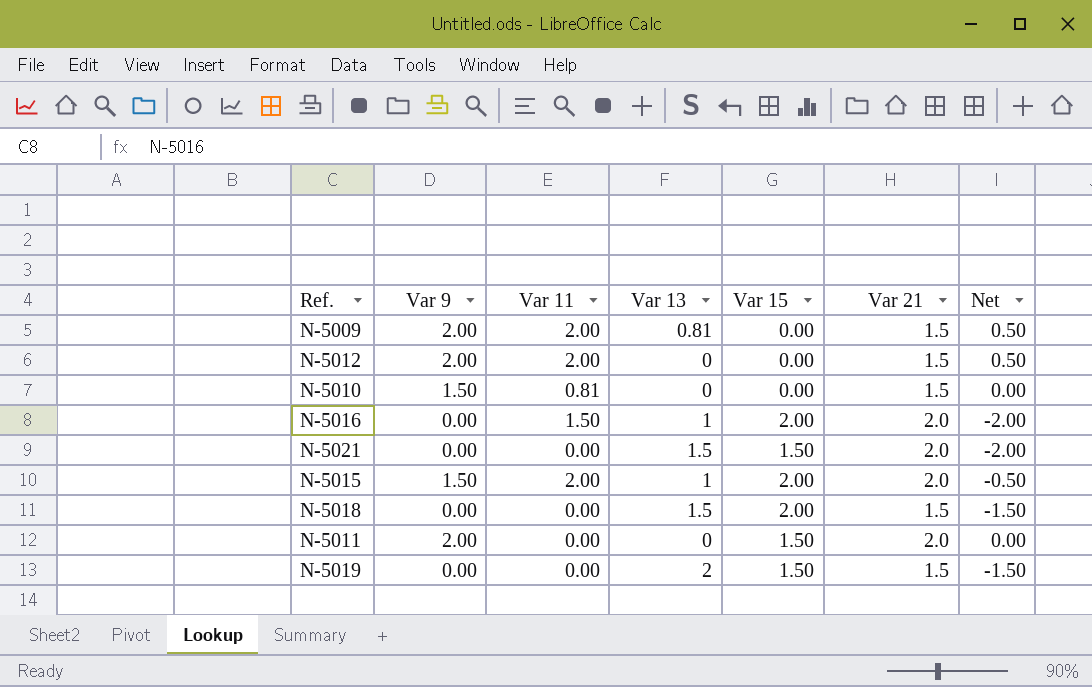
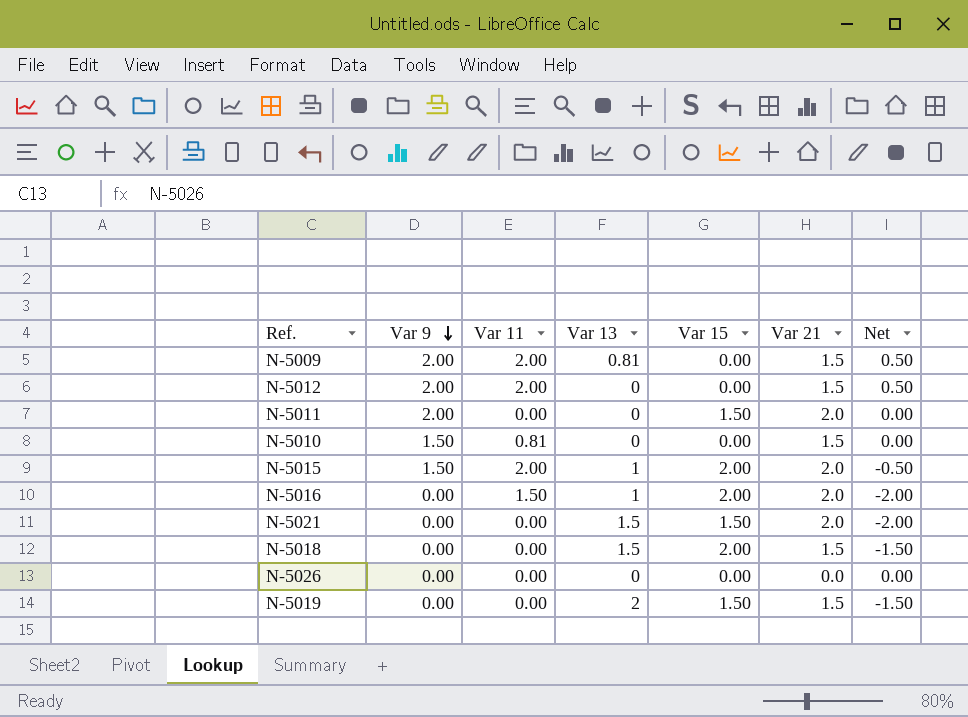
row order: none -> Var 9 descending
row N-5026: none -> 0.00 | 0.00 | 0 | 0.00 | 0.0 | 0.00

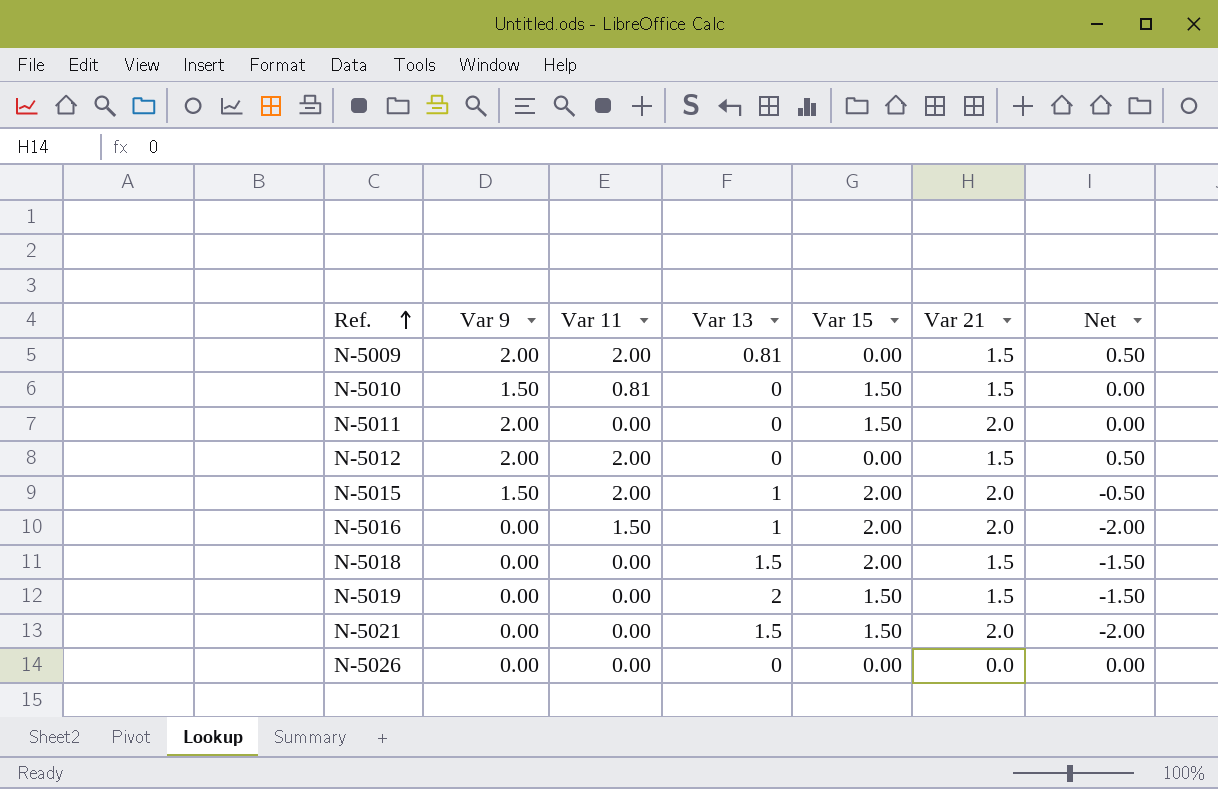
row order: Var 9 descending -> Ref. ascending
N-5010 | Var 15: 0.00 -> 1.50

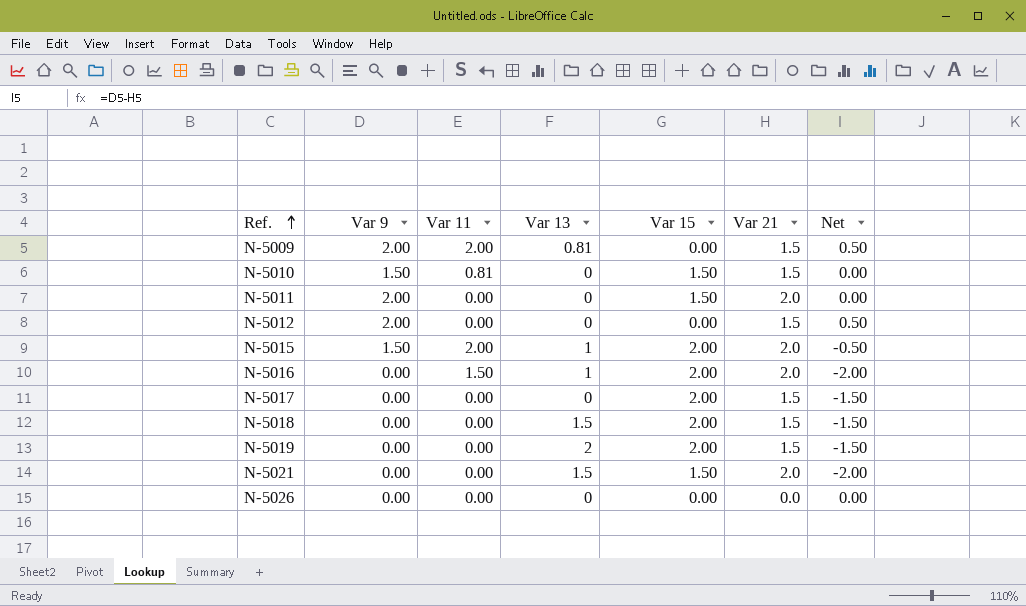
N-5012 | Var 11: 2.00 -> 0.00
row N-5017: none -> 0.00 | 0.00 | 0 | 2.00 | 1.5 | -1.50
N-5019 | Var 15: 1.50 -> 2.00

